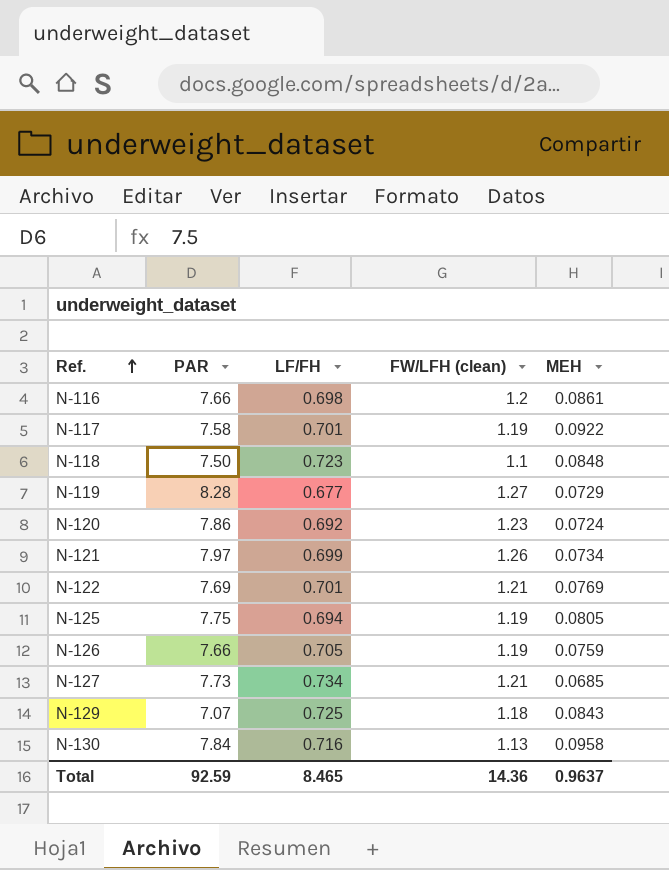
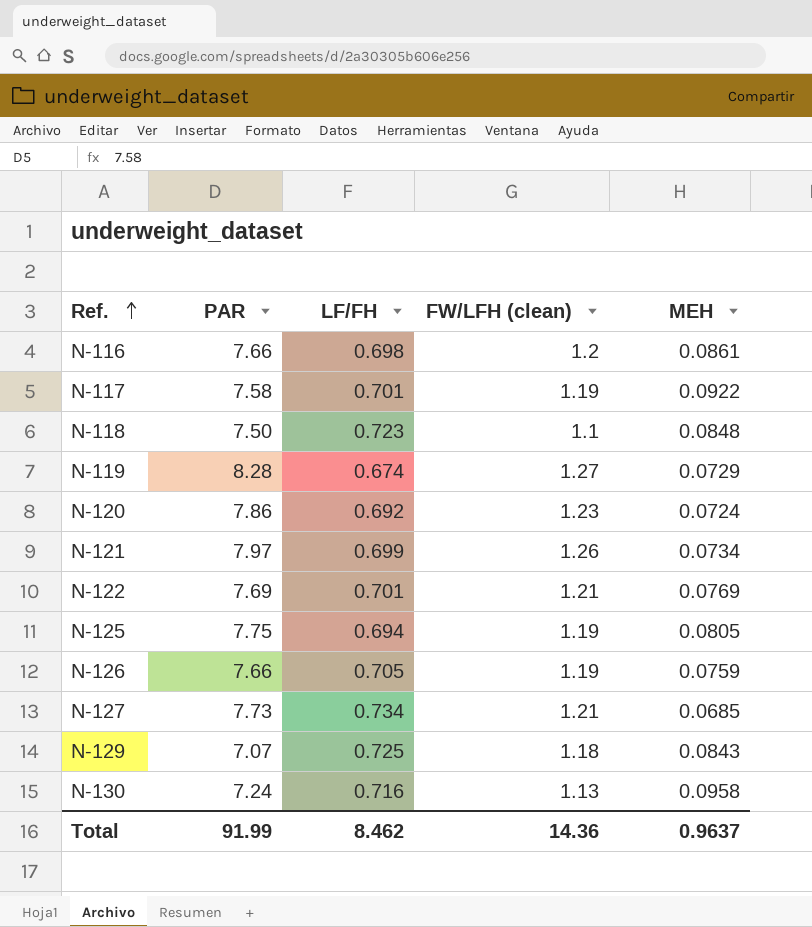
N-119 | LF/FH: 0.677 -> 0.674
N-130 | PAR: 7.84 -> 7.24
Total | PAR: 92.59 -> 91.99
Total | LF/FH: 8.465 -> 8.462

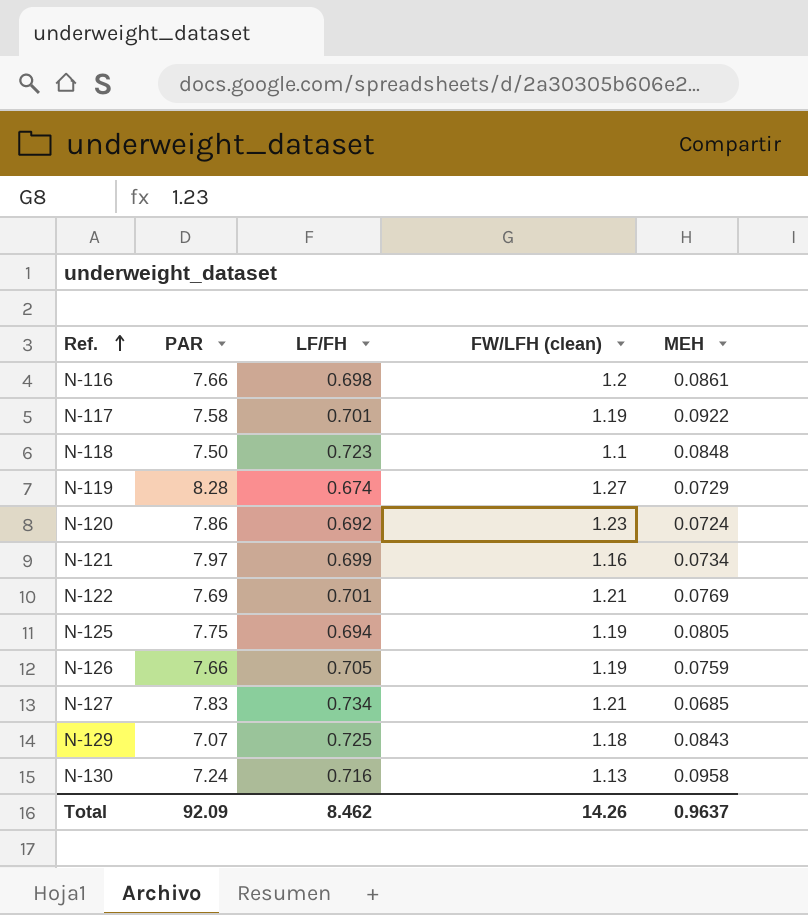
N-121 | FW/LFH (clean): 1.26 -> 1.16
N-127 | PAR: 7.73 -> 7.83
Total | PAR: 91.99 -> 92.09
Total | FW/LFH (clean): 14.36 -> 14.26

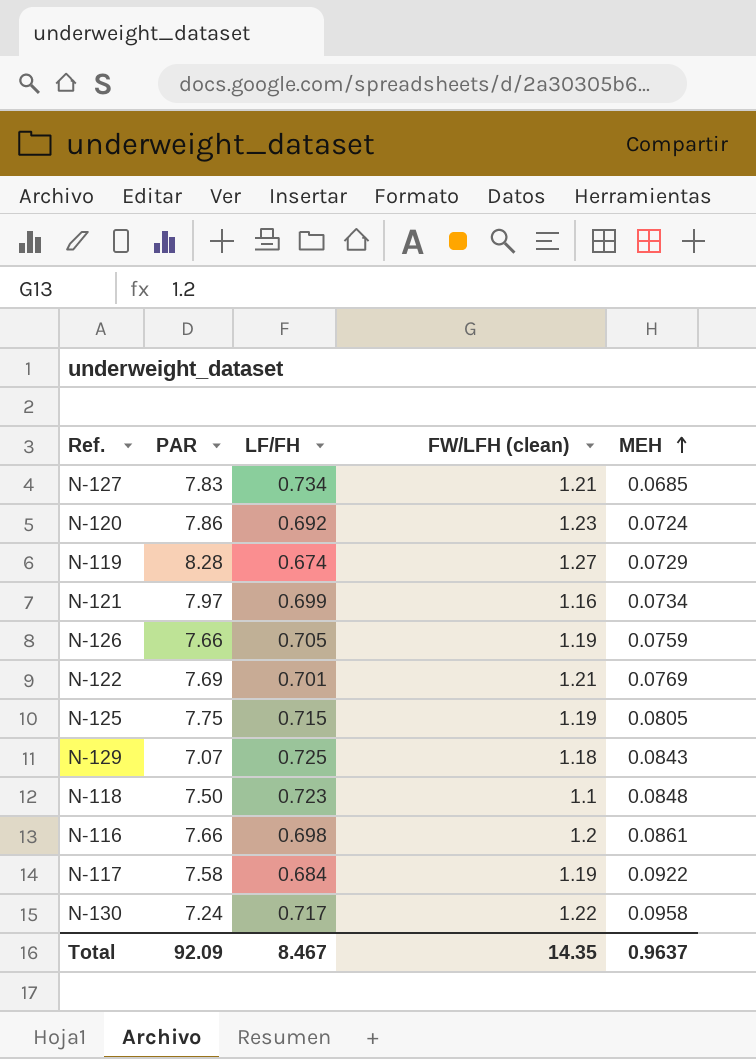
row order: Ref. ascending -> MEH ascending
N-125 | LF/FH: 0.694 -> 0.715
N-117 | LF/FH: 0.701 -> 0.684
N-130 | LF/FH: 0.716 -> 0.717
N-130 | FW/LFH (clean): 1.13 -> 1.22
Total | LF/FH: 8.462 -> 8.467
Total | FW/LFH (clean): 14.26 -> 14.35

